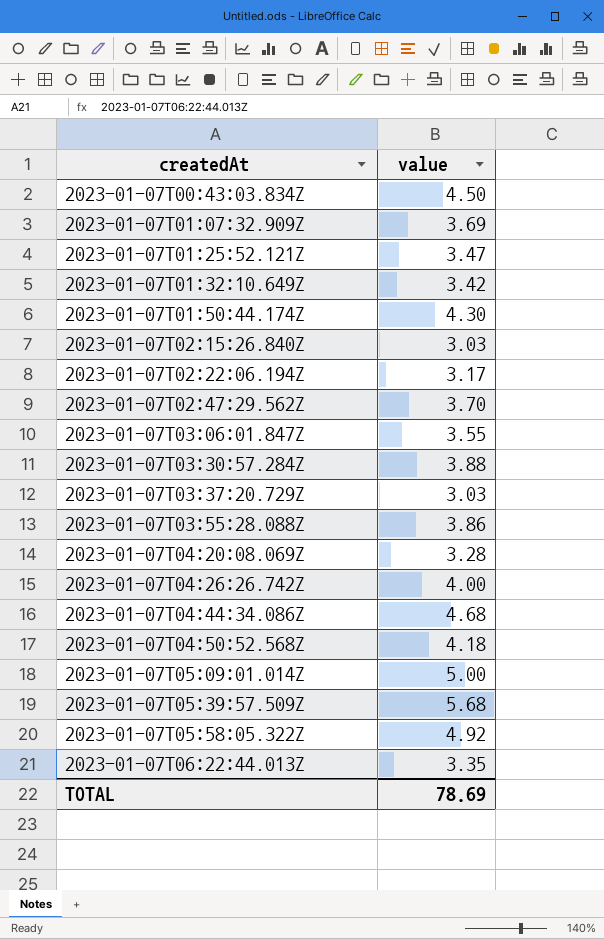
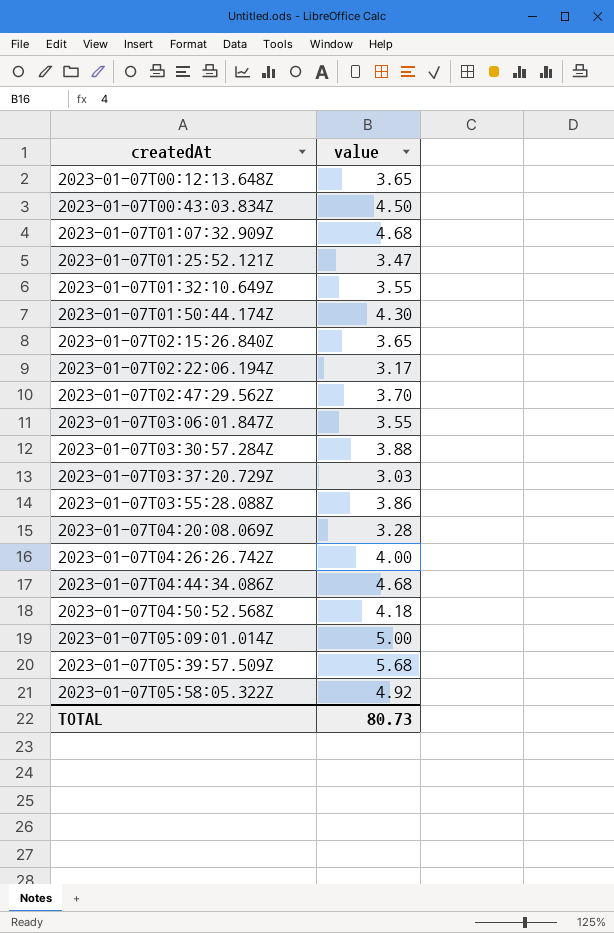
row 2023-01-07T06:22:44.013Z: 3.35 -> none
row 2023-01-07T00:12:13.648Z: none -> 3.65
2023-01-07T01:07:32.909Z | value: 3.69 -> 4.68
2023-01-07T01:32:10.649Z | value: 3.42 -> 3.55
2023-01-07T02:15:26.840Z | value: 3.03 -> 3.65
TOTAL | value: 78.69 -> 80.73

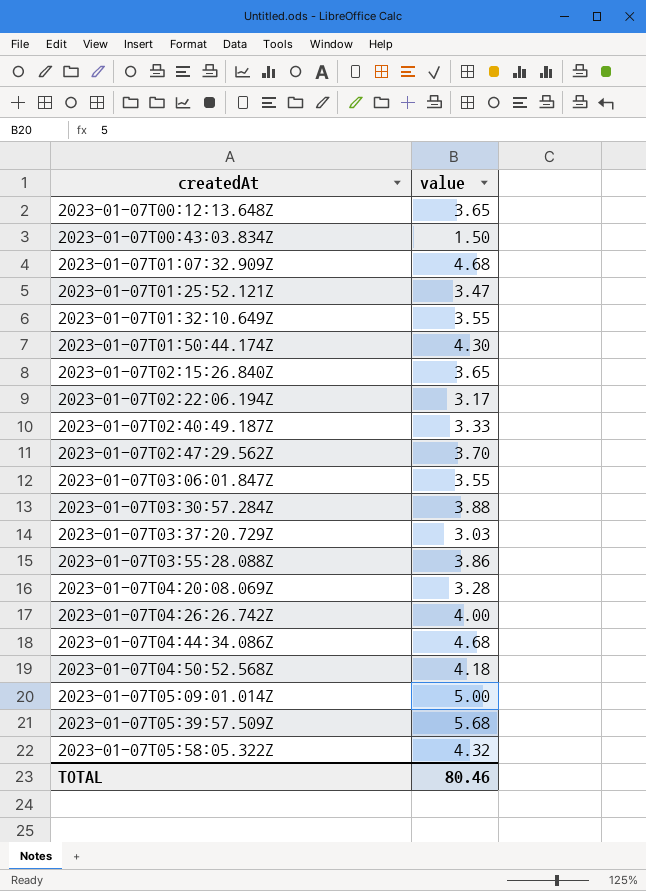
2023-01-07T00:43:03.834Z | value: 4.50 -> 1.50
row 2023-01-07T02:40:49.187Z: none -> 3.33
2023-01-07T05:58:05.322Z | value: 4.92 -> 4.32
TOTAL | value: 80.73 -> 80.46

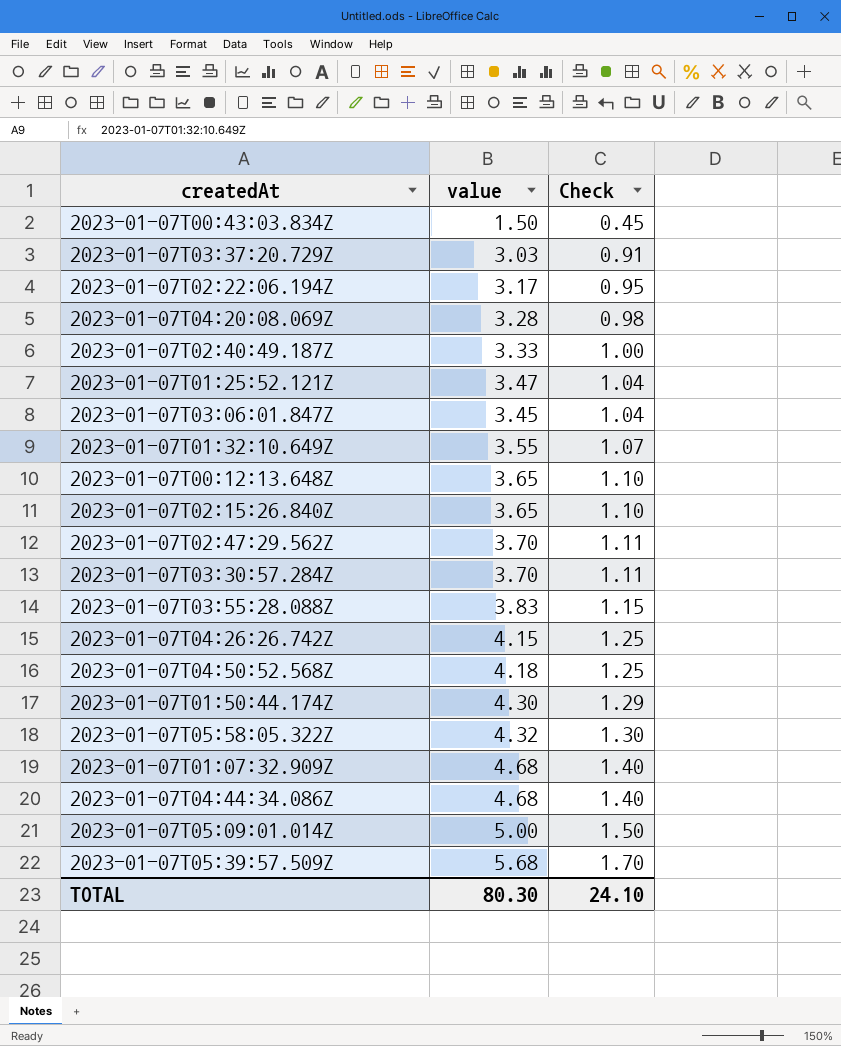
row order: createdAt ascending -> Check ascending
column Check | formula: none -> [value] * 0.3
2023-01-07T03:06:01.847Z | value: 3.55 -> 3.45
2023-01-07T03:30:57.284Z | value: 3.88 -> 3.70
2023-01-07T03:55:28.088Z | value: 3.86 -> 3.83
2023-01-07T04:26:26.742Z | value: 4.00 -> 4.15
TOTAL | value: 80.46 -> 80.30

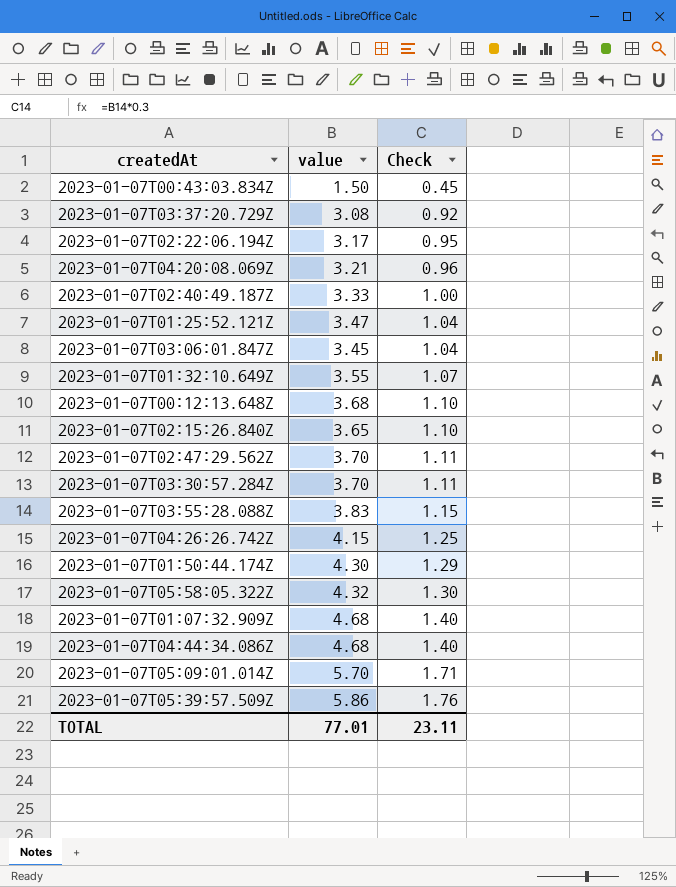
row 2023-01-07T04:50:52.568Z: 4.18 | 1.25 -> none
2023-01-07T03:37:20.729Z | value: 3.03 -> 3.08
2023-01-07T03:37:20.729Z | Check: 0.91 -> 0.92
2023-01-07T04:20:08.069Z | value: 3.28 -> 3.21
2023-01-07T04:20:08.069Z | Check: 0.98 -> 0.96
2023-01-07T00:12:13.648Z | value: 3.65 -> 3.68
2023-01-07T05:09:01.014Z | value: 5.00 -> 5.70
2023-01-07T05:09:01.014Z | Check: 1.50 -> 1.71
2023-01-07T05:39:57.509Z | value: 5.68 -> 5.86
2023-01-07T05:39:57.509Z | Check: 1.70 -> 1.76
TOTAL | value: 80.30 -> 77.01
TOTAL | Check: 24.10 -> 23.11

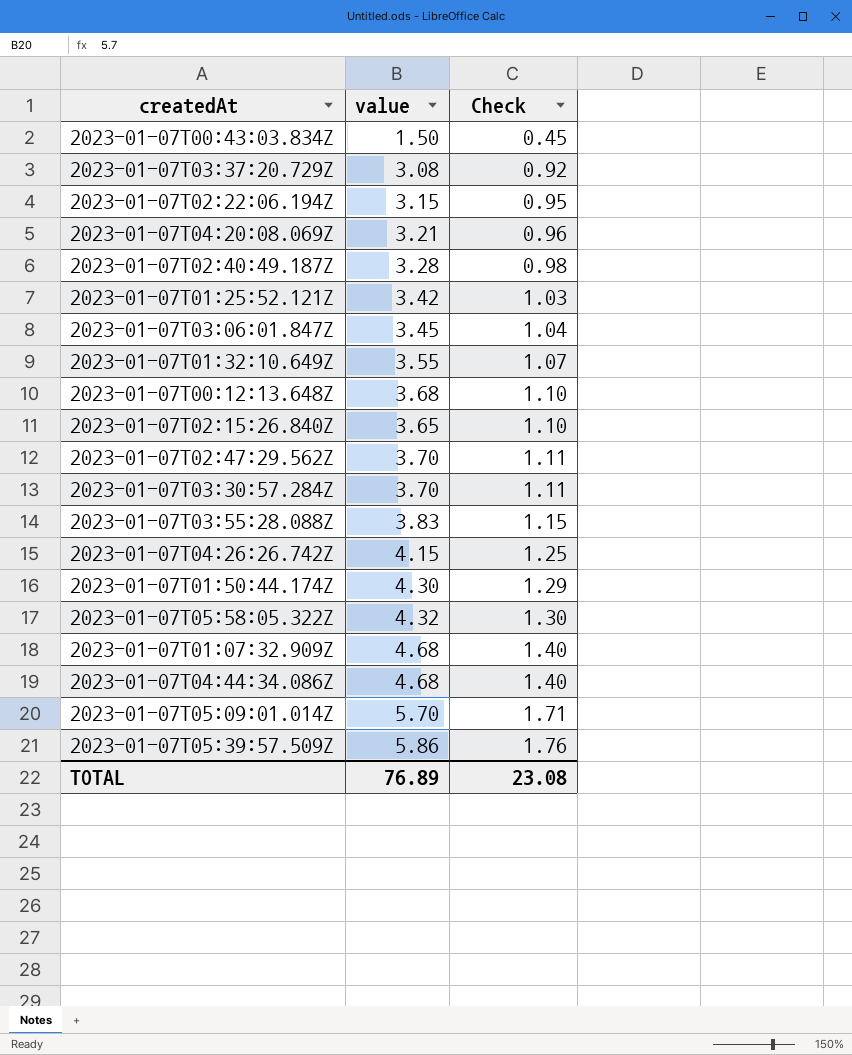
2023-01-07T02:22:06.194Z | value: 3.17 -> 3.15
2023-01-07T02:40:49.187Z | value: 3.33 -> 3.28
2023-01-07T02:40:49.187Z | Check: 1.00 -> 0.98
2023-01-07T01:25:52.121Z | value: 3.47 -> 3.42
2023-01-07T01:25:52.121Z | Check: 1.04 -> 1.03
TOTAL | value: 77.01 -> 76.89
TOTAL | Check: 23.11 -> 23.08

